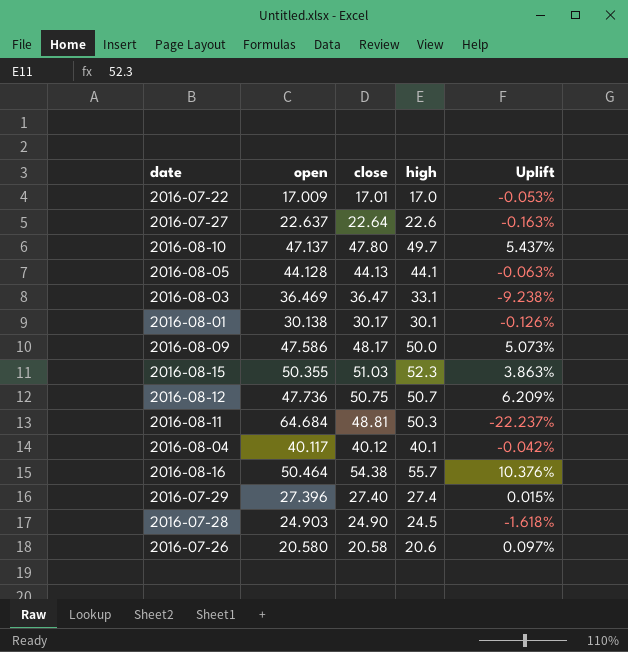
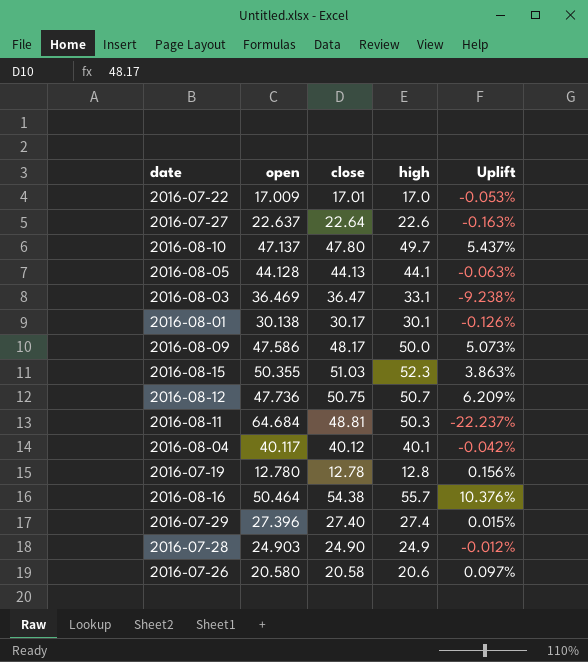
row 2016-07-19: none -> 12.780 | 12.78 | 12.8 | 0.156%
2016-07-28 | high: 24.5 -> 24.9
2016-07-28 | Uplift: -1.618% -> -0.012%

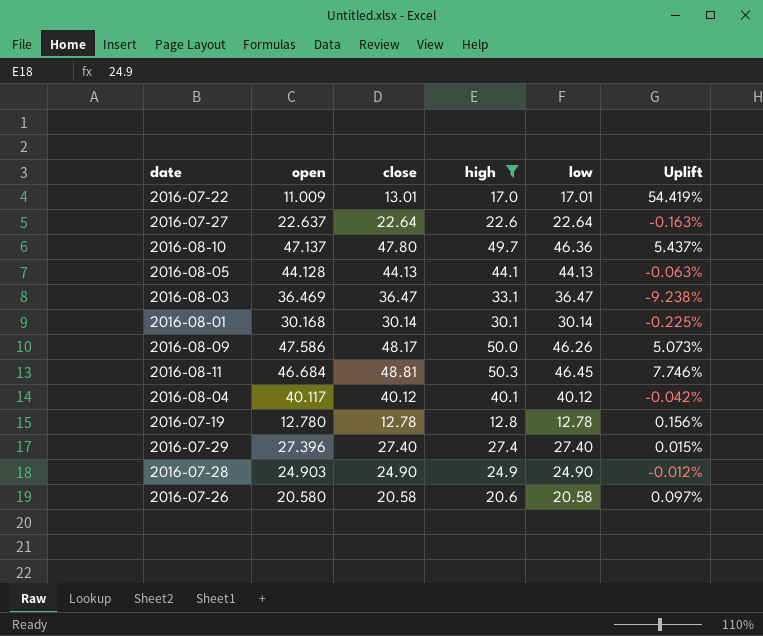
filter: none -> high <= 50.3
column low | position: none -> 5
2016-07-22 | open: 17.009 -> 11.009
2016-07-22 | close: 17.01 -> 13.01
2016-07-22 | Uplift: -0.053% -> 54.419%
2016-08-01 | open: 30.138 -> 30.168
2016-08-01 | close: 30.17 -> 30.14
2016-08-01 | Uplift: -0.126% -> -0.225%
2016-08-11 | open: 64.684 -> 46.684
2016-08-11 | Uplift: -22.237% -> 7.746%

